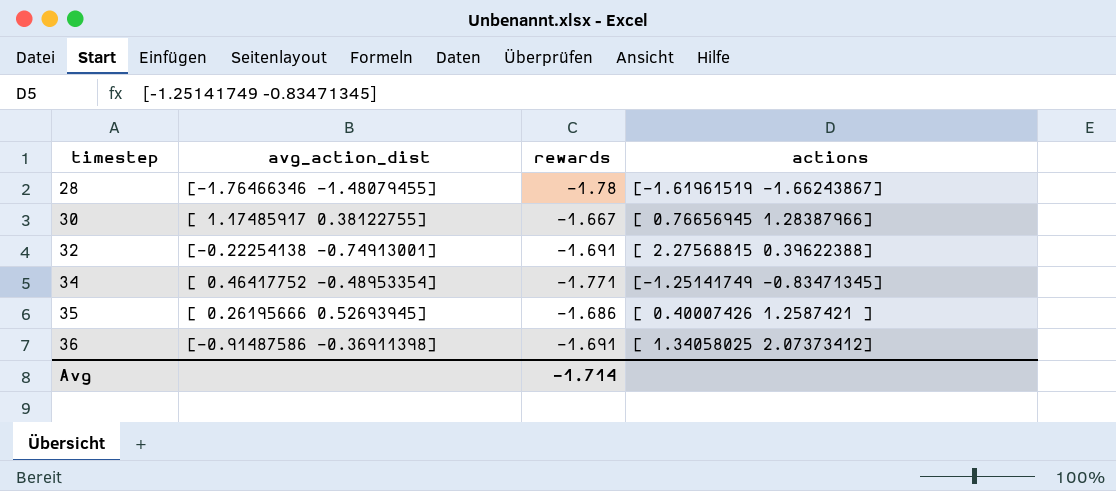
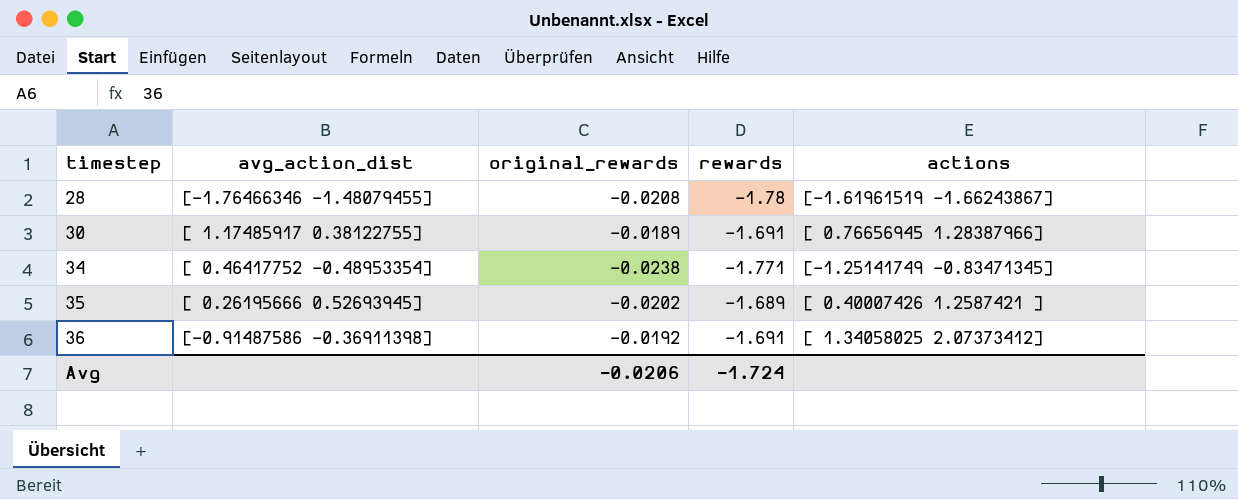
column original_rewards | position: none -> 3
row 32: [-0.22254138 -0.74913001] | -1.691 | [ 2.27568815 0.39622388] -> none
30 | rewards: -1.667 -> -1.691
35 | rewards: -1.686 -> -1.689
Avg | rewards: -1.714 -> -1.724

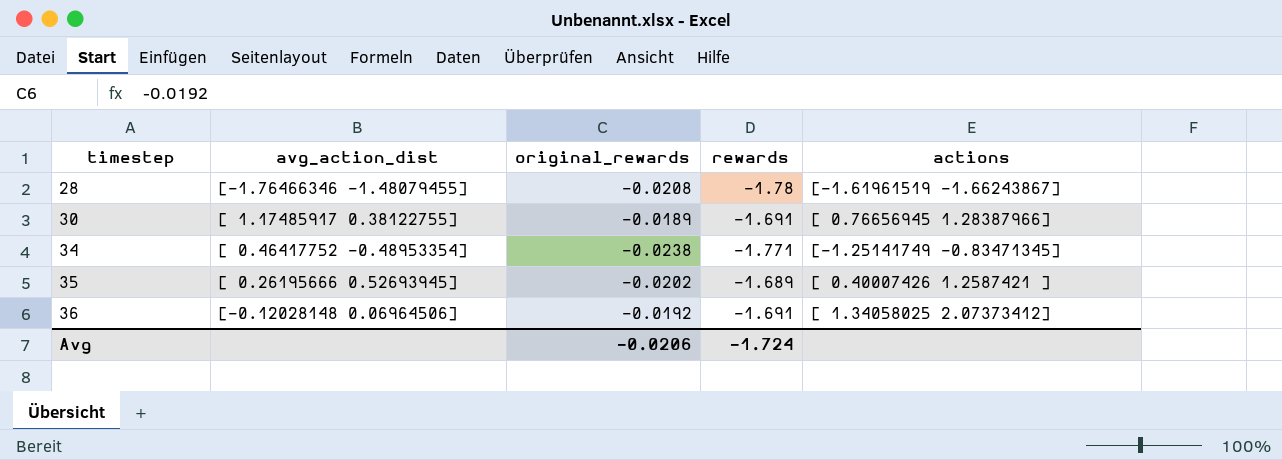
36 | avg_action_dist: [-0.91487586 -0.36911398] -> [-0.12028148 0.06964506]

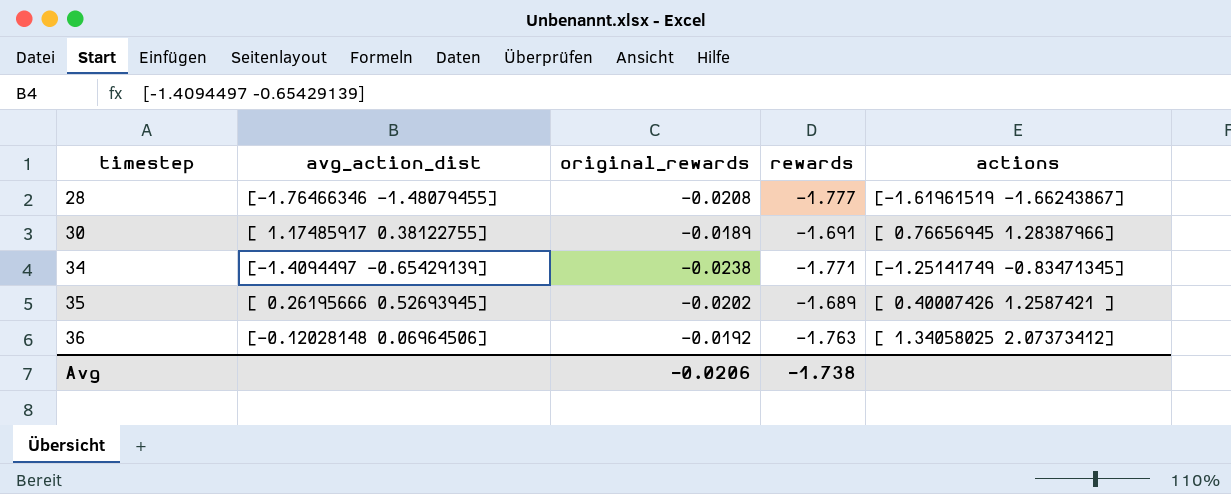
28 | rewards: -1.78 -> -1.777
34 | avg_action_dist: [ 0.46417752 -0.48953354] -> [-1.4094497 -0.65429139]
36 | rewards: -1.691 -> -1.763
Avg | rewards: -1.724 -> -1.738

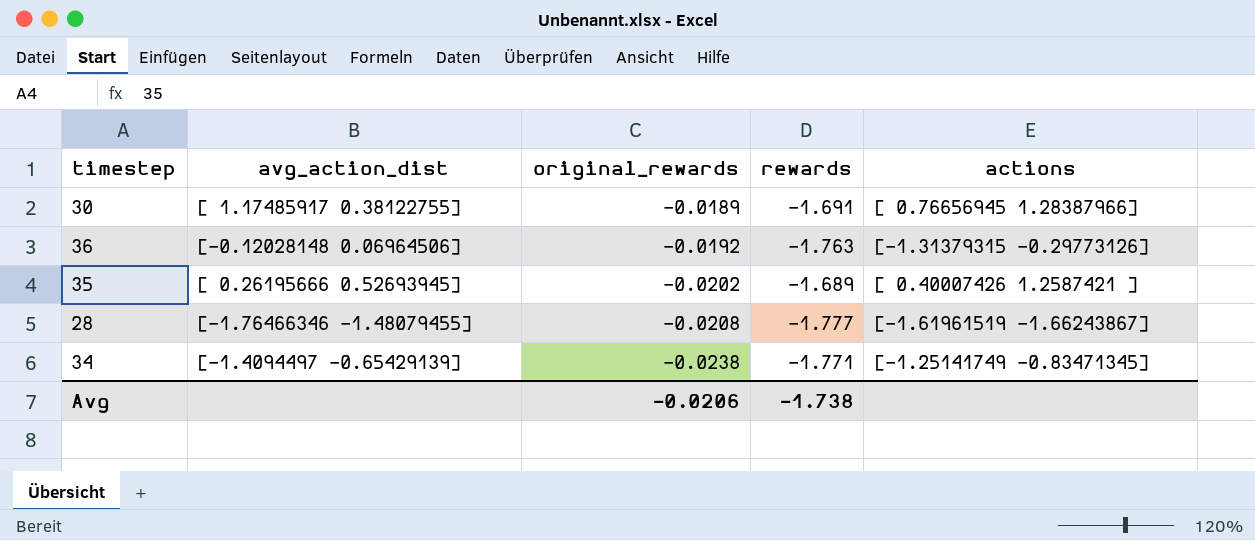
row order: timestep ascending -> original_rewards descending
36 | actions: [ 1.34058025 2.07373412] -> [-1.31379315 -0.29773126]

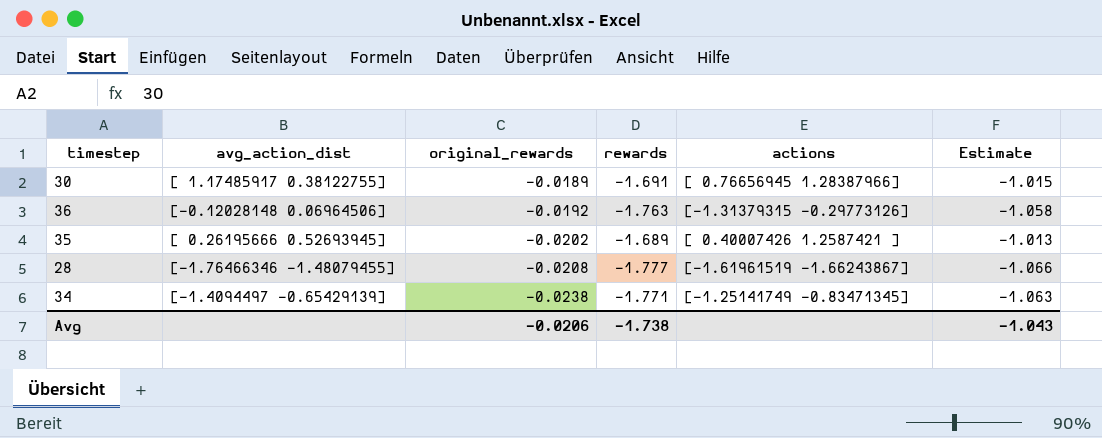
column Estimate | formula: none -> [rewards] * 0.6

